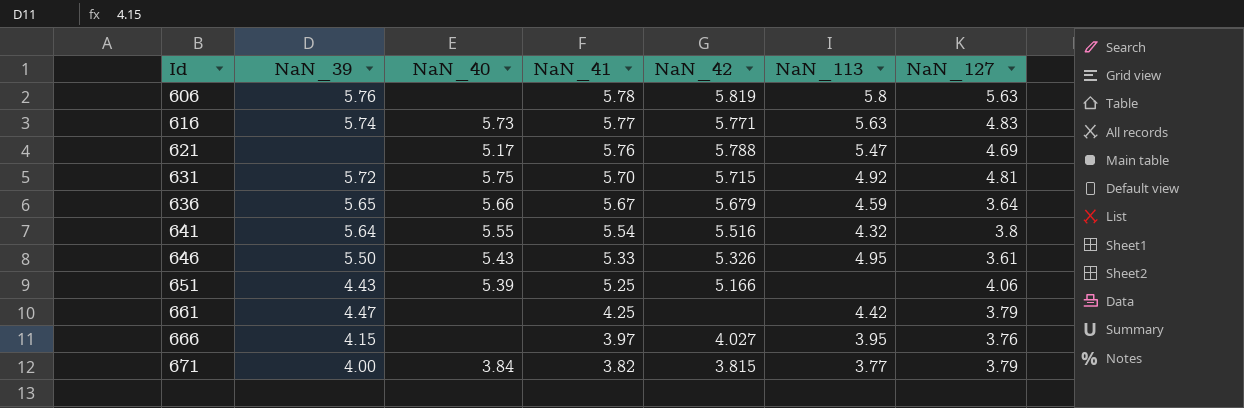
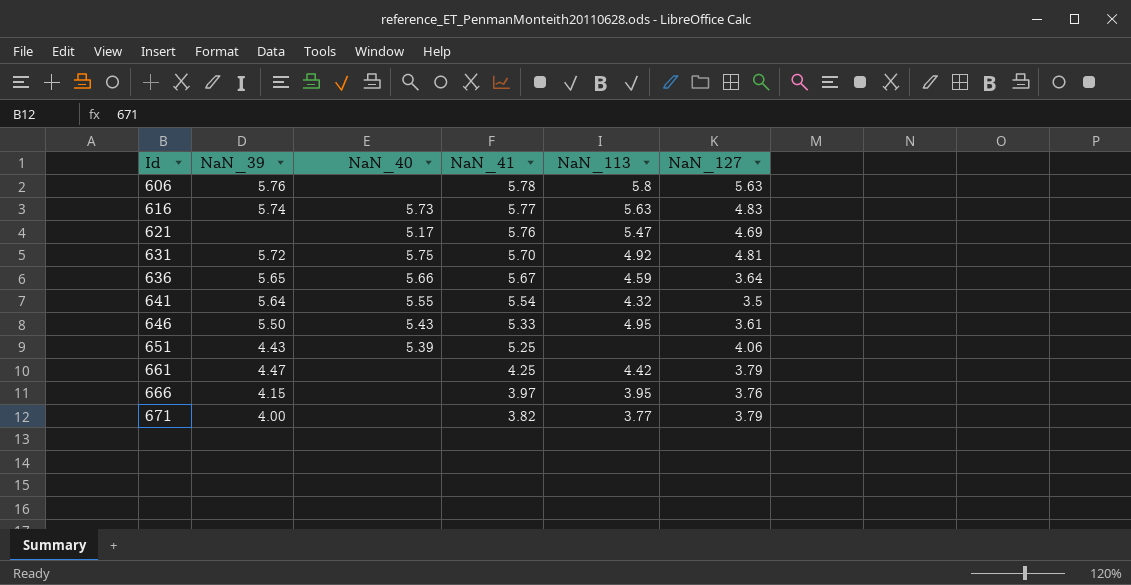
column NaN_42 | position: 5 -> none
641 | NaN_127: 3.8 -> 3.5
671 | NaN_40: 3.84 -> none

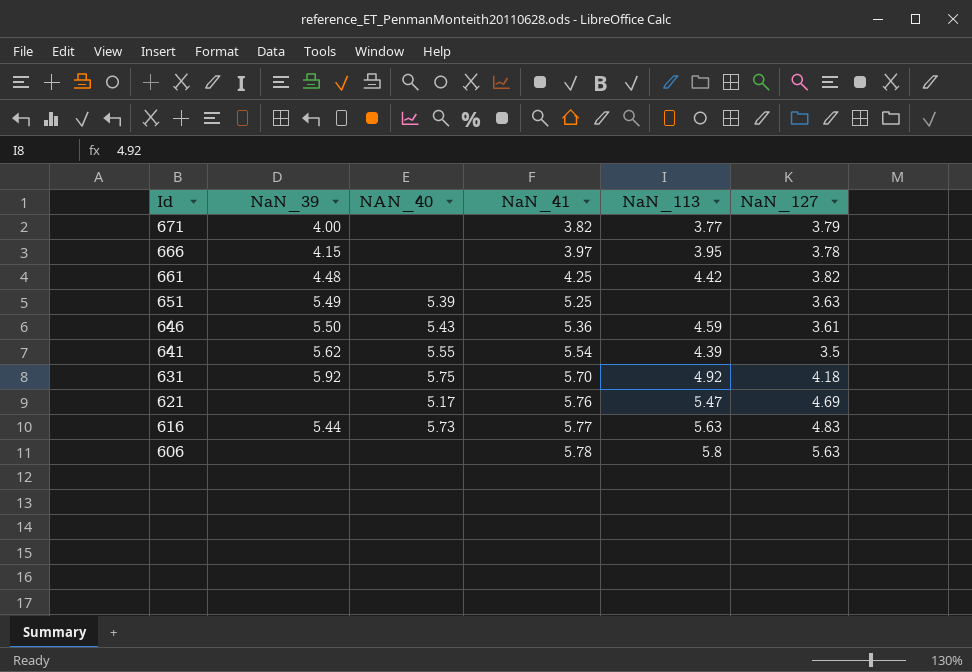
row order: Id ascending -> Id descending
column name: NaN_40 -> NAN_40
row 636: 5.65 | 5.66 | 5.67 | 4.59 | 3.64 -> none
666 | NaN_127: 3.76 -> 3.78
661 | NaN_39: 4.47 -> 4.48
661 | NaN_127: 3.79 -> 3.82
651 | NaN_39: 4.43 -> 5.49
651 | NaN_127: 4.06 -> 3.63
646 | NaN_41: 5.33 -> 5.36
646 | NaN_113: 4.95 -> 4.59
641 | NaN_39: 5.64 -> 5.62
641 | NaN_113: 4.32 -> 4.39
631 | NaN_39: 5.72 -> 5.92
631 | NaN_127: 4.81 -> 4.18
616 | NaN_39: 5.74 -> 5.44
606 | NaN_39: 5.76 -> none

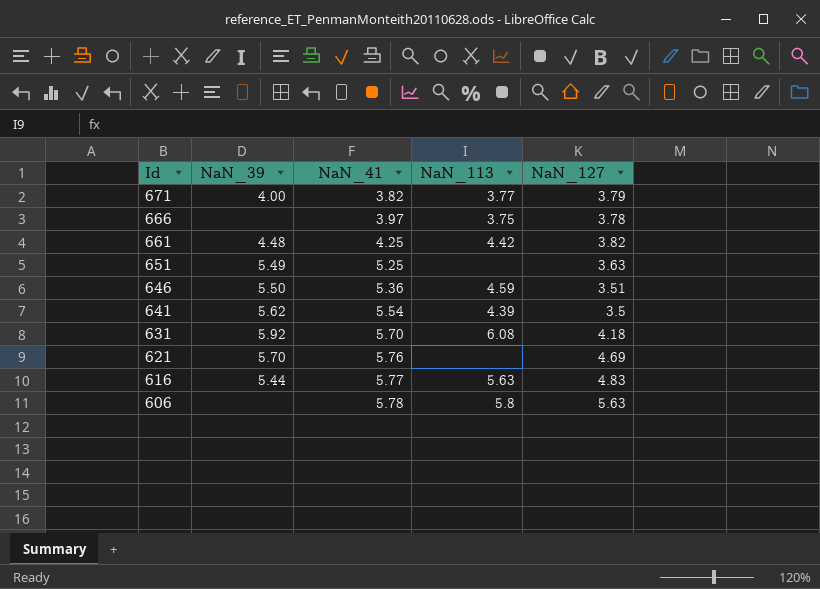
column NAN_40 | position: 3 -> none
666 | NaN_39: 4.15 -> none
666 | NaN_113: 3.95 -> 3.75
646 | NaN_127: 3.61 -> 3.51
631 | NaN_113: 4.92 -> 6.08
621 | NaN_39: none -> 5.70
621 | NaN_113: 5.47 -> none

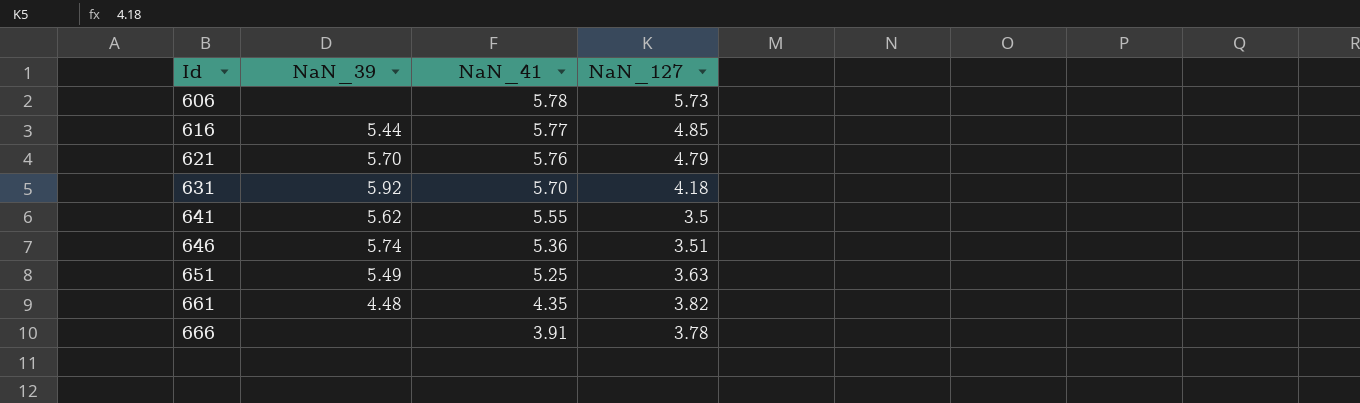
row order: Id descending -> Id ascending
column NaN_113 | position: 4 -> none
row 671: 4.00 | 3.82 | 3.77 | 3.79 -> none
606 | NaN_127: 5.63 -> 5.73
616 | NaN_127: 4.83 -> 4.85
621 | NaN_127: 4.69 -> 4.79
641 | NaN_41: 5.54 -> 5.55
646 | NaN_39: 5.50 -> 5.74
661 | NaN_41: 4.25 -> 4.35
666 | NaN_41: 3.97 -> 3.91

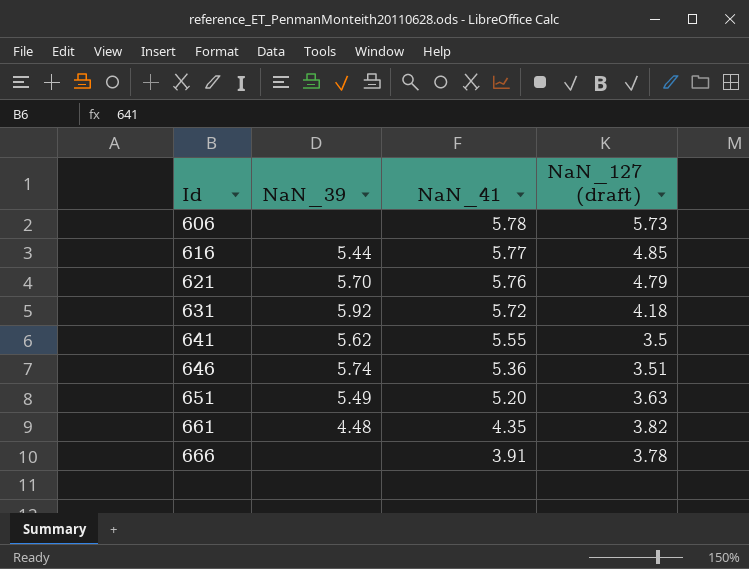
column name: NaN_127 -> NaN_127 (draft)
631 | NaN_41: 5.70 -> 5.72
651 | NaN_41: 5.25 -> 5.20

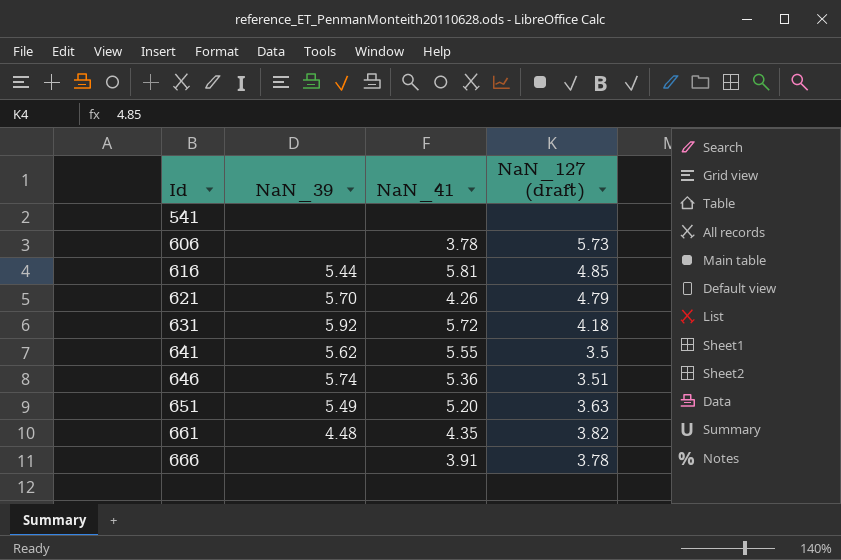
row 541: none -> none | none | none
606 | NaN_41: 5.78 -> 3.78
616 | NaN_41: 5.77 -> 5.81
621 | NaN_41: 5.76 -> 4.26

